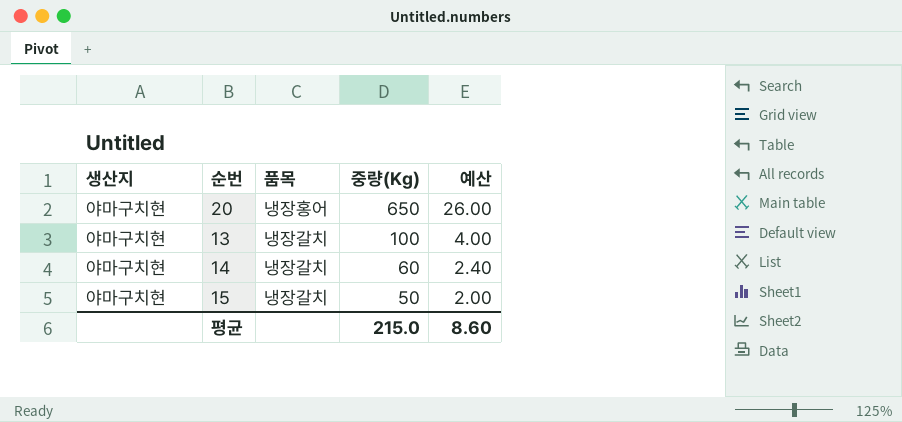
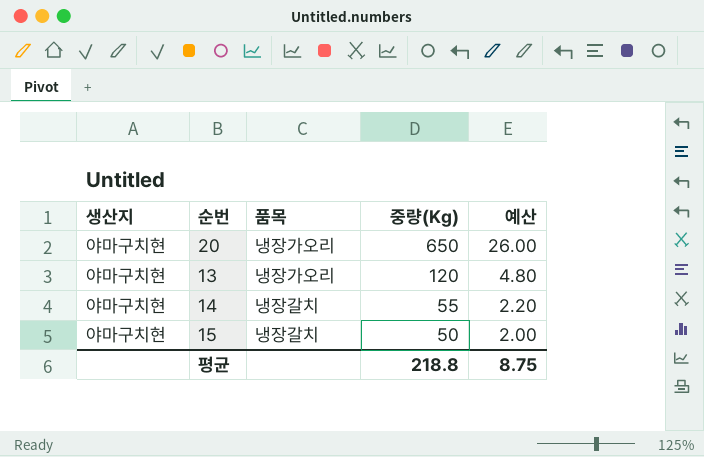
20 | 품목: 냉장홍어 -> 냉장가오리
13 | 품목: 냉장갈치 -> 냉장가오리
13 | 중량(Kg): 100 -> 120
13 | 예산: 4.00 -> 4.80
14 | 중량(Kg): 60 -> 55
14 | 예산: 2.40 -> 2.20
평균 | 중량(Kg): 215.0 -> 218.8
평균 | 예산: 8.60 -> 8.75

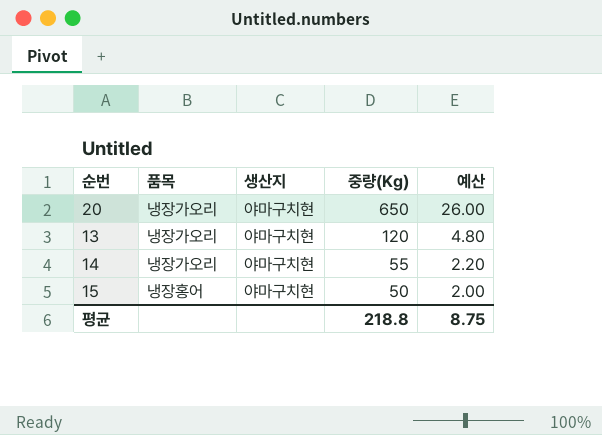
column 생산지 | position: 1 -> 3
14 | 품목: 냉장갈치 -> 냉장가오리
15 | 품목: 냉장갈치 -> 냉장홍어

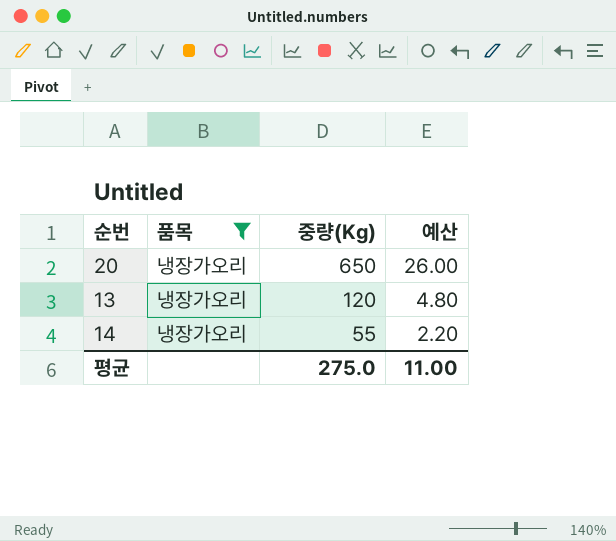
filter: none -> 품목 = 냉장가오리
column 생산지 | position: 3 -> none
평균 | 중량(Kg): 218.8 -> 275.0
평균 | 예산: 8.75 -> 11.00

